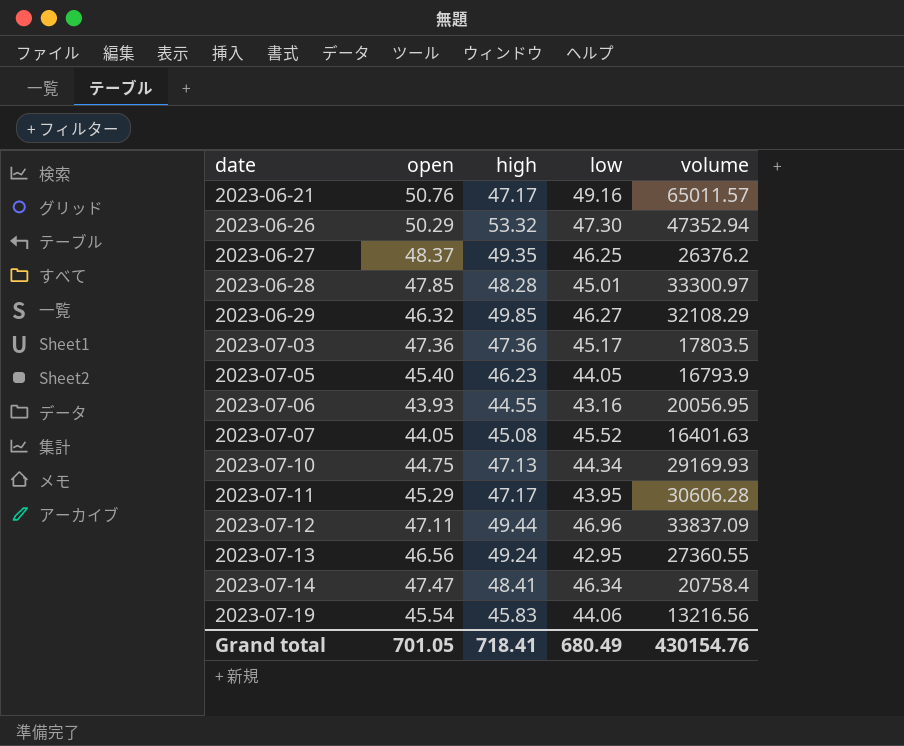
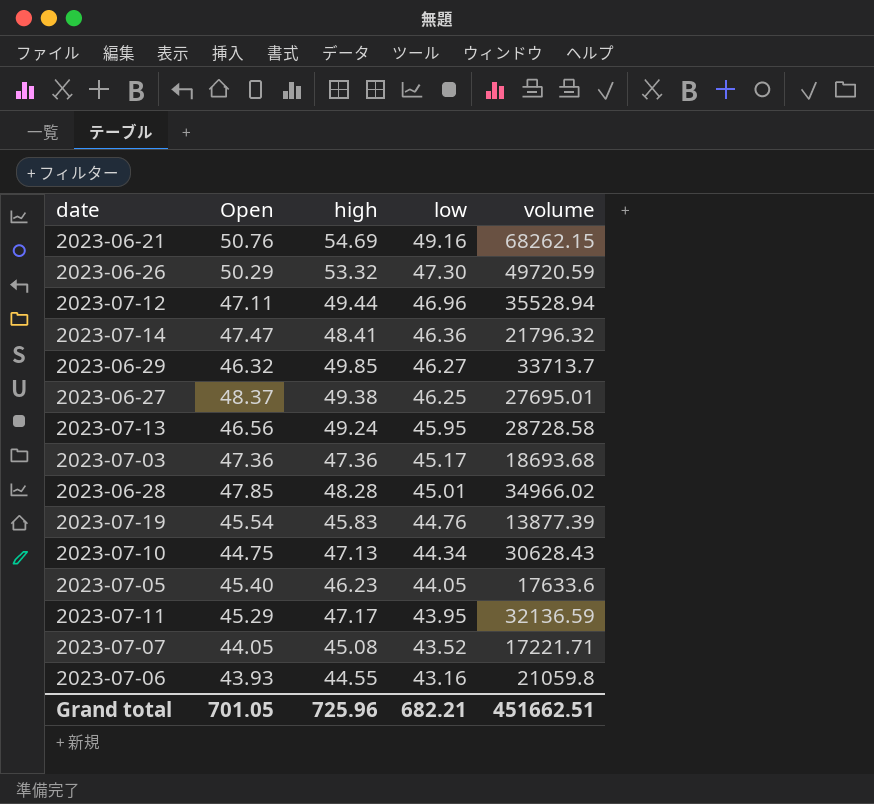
row order: date ascending -> low descending
column name: open -> Open
2023-06-21 | high: 47.17 -> 54.69
2023-06-21 | volume: 65011.57 -> 68262.15
2023-06-26 | volume: 47352.94 -> 49720.59
2023-07-12 | volume: 33837.09 -> 35528.94
2023-07-14 | low: 46.34 -> 46.36
2023-07-14 | volume: 20758.4 -> 21796.32
2023-06-29 | volume: 32108.29 -> 33713.7
2023-06-27 | high: 49.35 -> 49.38
2023-06-27 | volume: 26376.2 -> 27695.01
2023-07-13 | low: 42.95 -> 45.95
2023-07-13 | volume: 27360.55 -> 28728.58
2023-07-03 | volume: 17803.5 -> 18693.68
2023-06-28 | volume: 33300.97 -> 34966.02
2023-07-19 | low: 44.06 -> 44.76
2023-07-19 | volume: 13216.56 -> 13877.39
2023-07-10 | volume: 29169.93 -> 30628.43
2023-07-05 | volume: 16793.9 -> 17633.6
2023-07-11 | volume: 30606.28 -> 32136.59
2023-07-07 | low: 45.52 -> 43.52
2023-07-07 | volume: 16401.63 -> 17221.71
2023-07-06 | volume: 20056.95 -> 21059.8
Grand total | high: 718.41 -> 725.96
Grand total | low: 680.49 -> 682.21
Grand total | volume: 430154.76 -> 451662.51

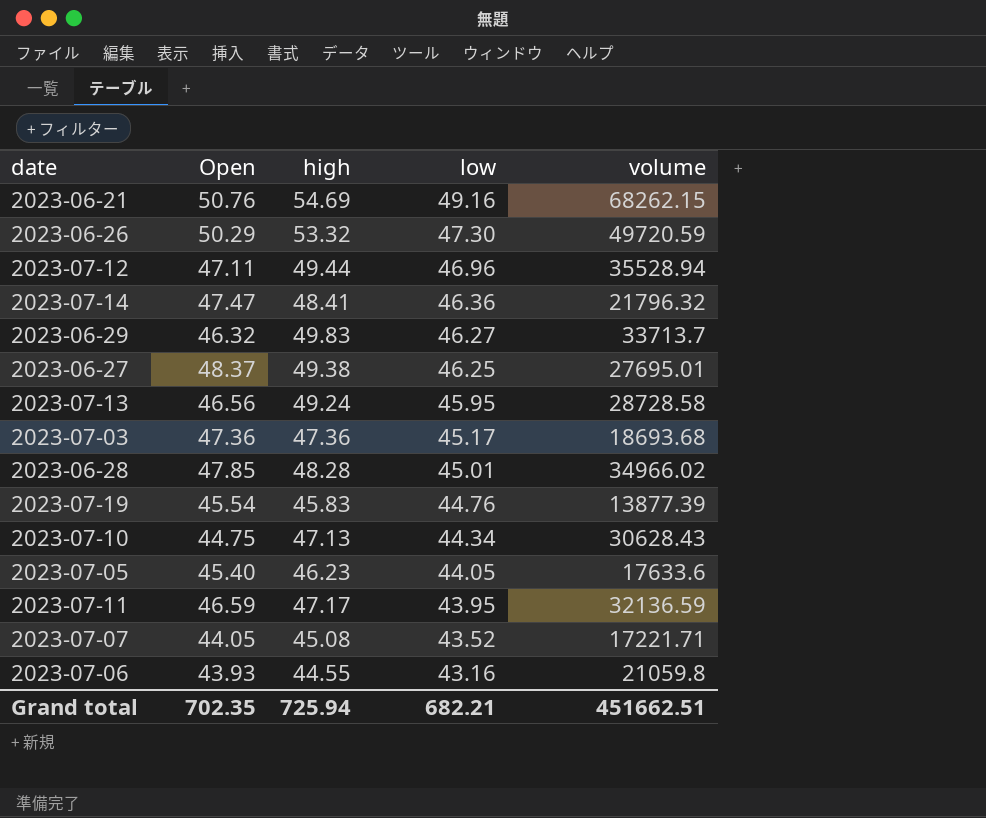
2023-06-29 | high: 49.85 -> 49.83
2023-07-11 | Open: 45.29 -> 46.59
Grand total | Open: 701.05 -> 702.35
Grand total | high: 725.96 -> 725.94

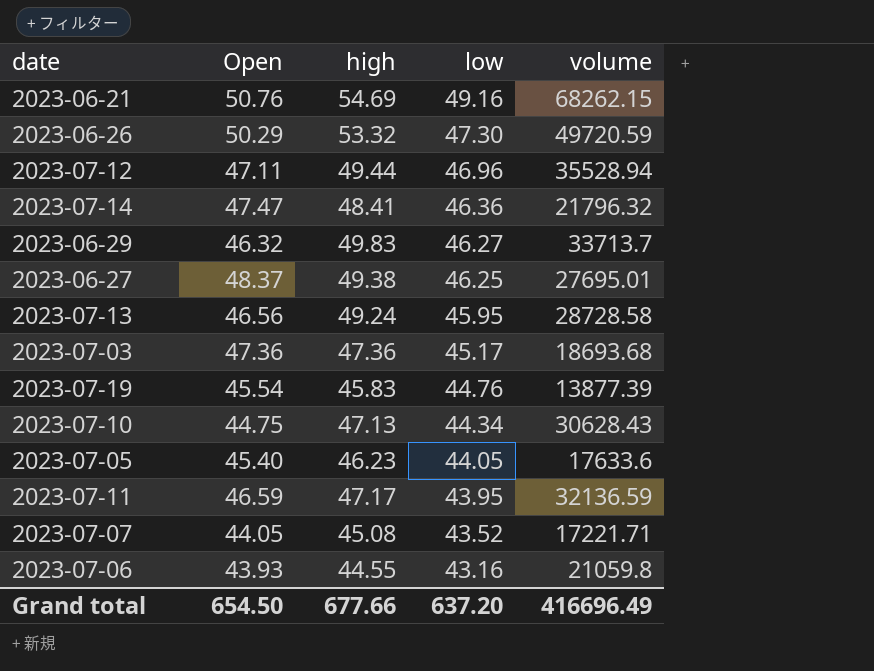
row 2023-06-28: 47.85 | 48.28 | 45.01 | 34966.02 -> none
Grand total | Open: 702.35 -> 654.50
Grand total | high: 725.94 -> 677.66
Grand total | low: 682.21 -> 637.20
Grand total | volume: 451662.51 -> 416696.49

